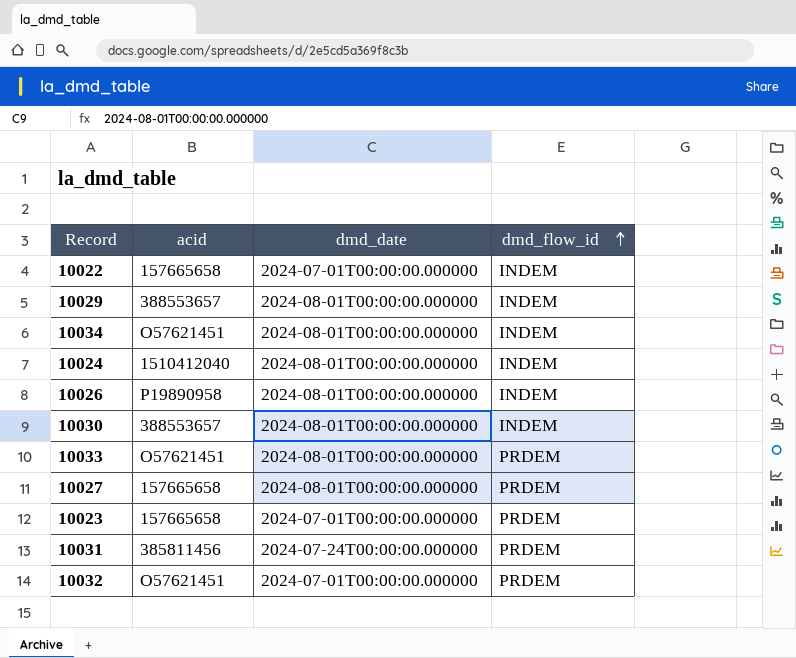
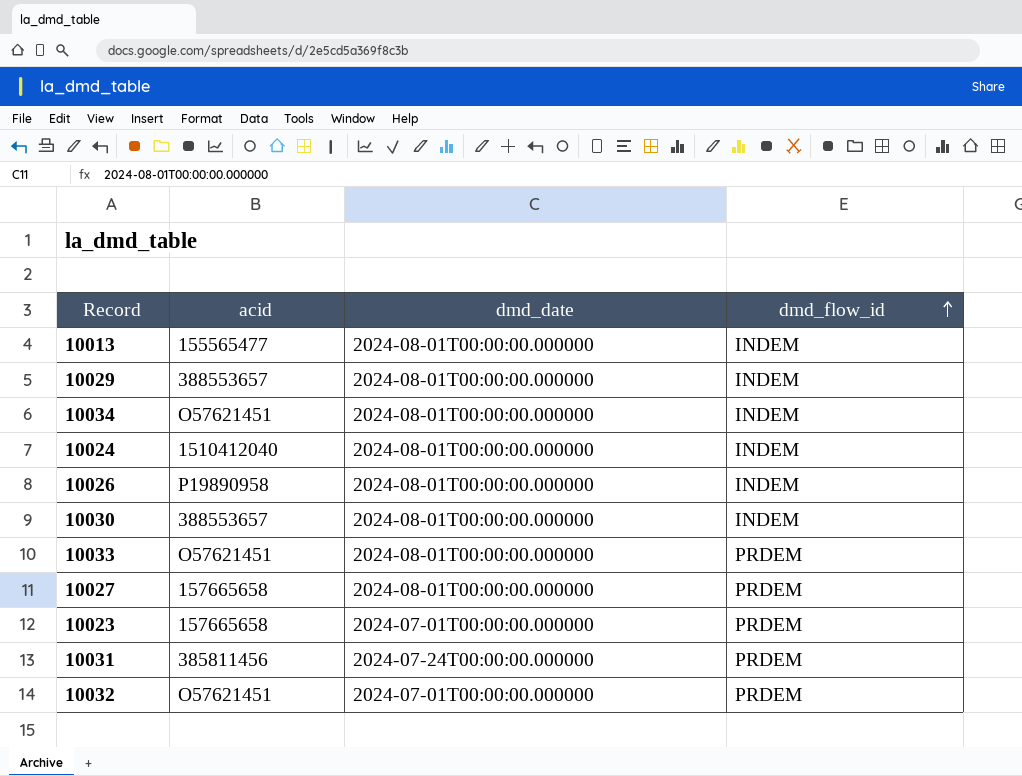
row 10022: 157665658 | 2024-07-01T00:00:00.000000 | INDEM -> none
row 10013: none -> 155565477 | 2024-08-01T00:00:00.000000 | INDEM

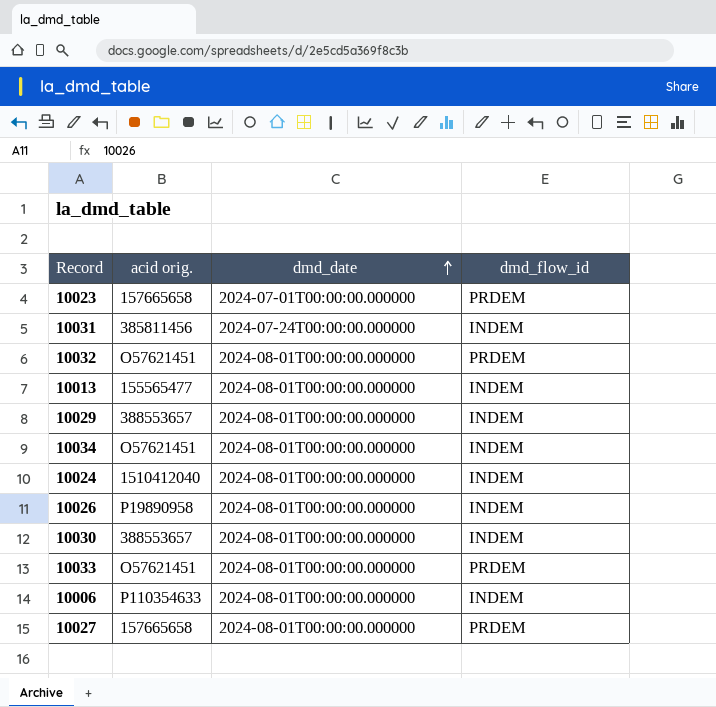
row order: dmd_flow_id ascending -> dmd_date ascending
column name: acid -> acid orig.
10031 | dmd_flow_id: PRDEM -> INDEM
10032 | dmd_date: 2024-07-01T00:00:00.000000 -> 2024-08-01T00:00:00.000000
row 10006: none -> P110354633 | 2024-08-01T00:00:00.000000 | INDEM

